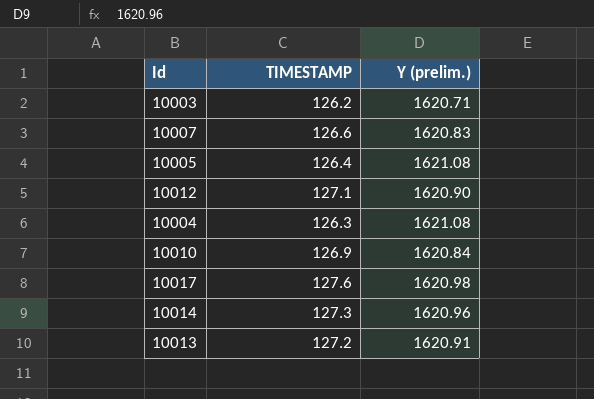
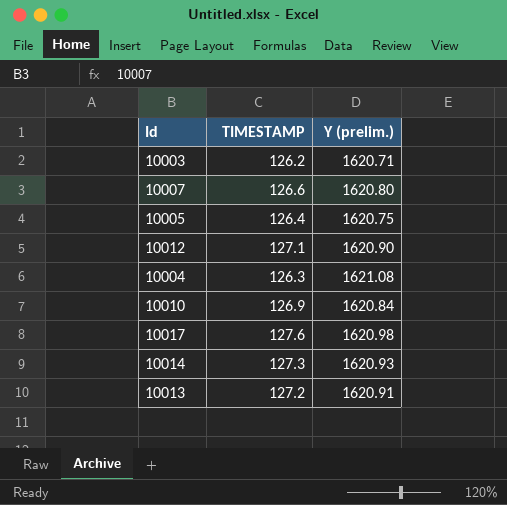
10007 | Y (prelim.): 1620.83 -> 1620.80
10005 | Y (prelim.): 1621.08 -> 1620.75
10014 | Y (prelim.): 1620.96 -> 1620.93

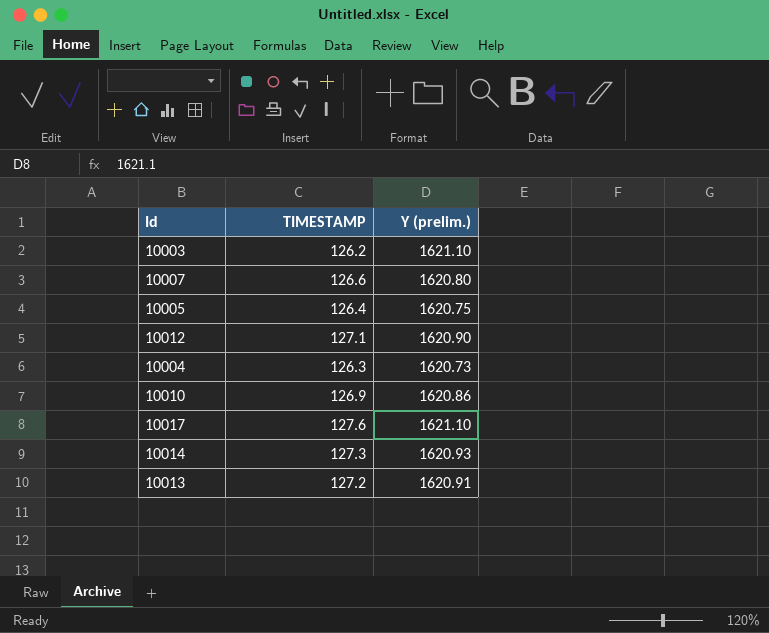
10003 | Y (prelim.): 1620.71 -> 1621.10
10004 | Y (prelim.): 1621.08 -> 1620.73
10010 | Y (prelim.): 1620.84 -> 1620.86
10017 | Y (prelim.): 1620.98 -> 1621.10

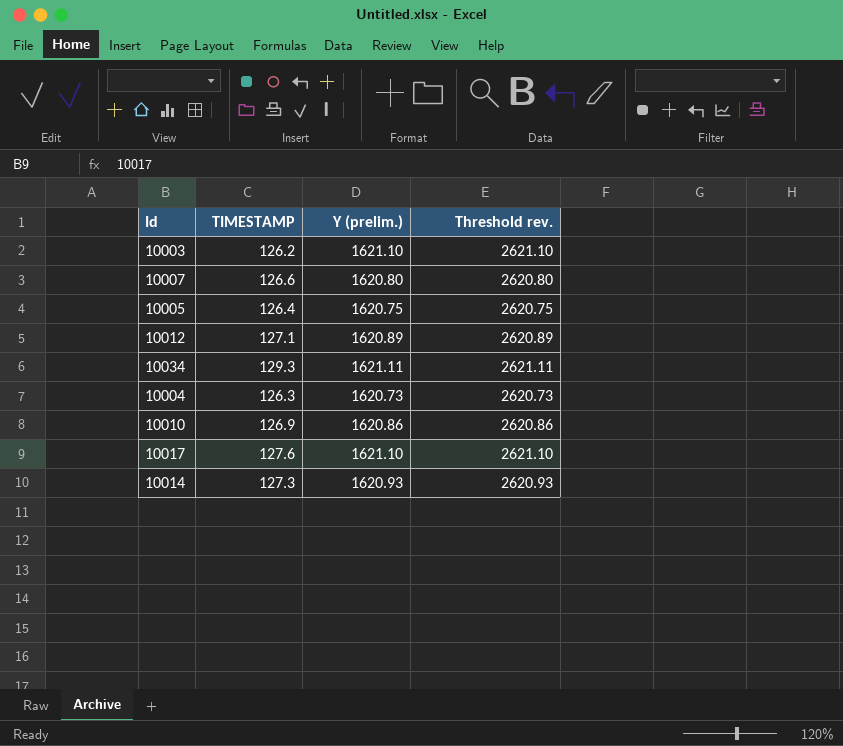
column Threshold rev. | formula: none -> [Y (prelim.)] + 1000
row 10013: 127.2 | 1620.91 -> none
10012 | Y (prelim.): 1620.90 -> 1620.89
row 10034: none -> 129.3 | 1621.11 | 2621.11

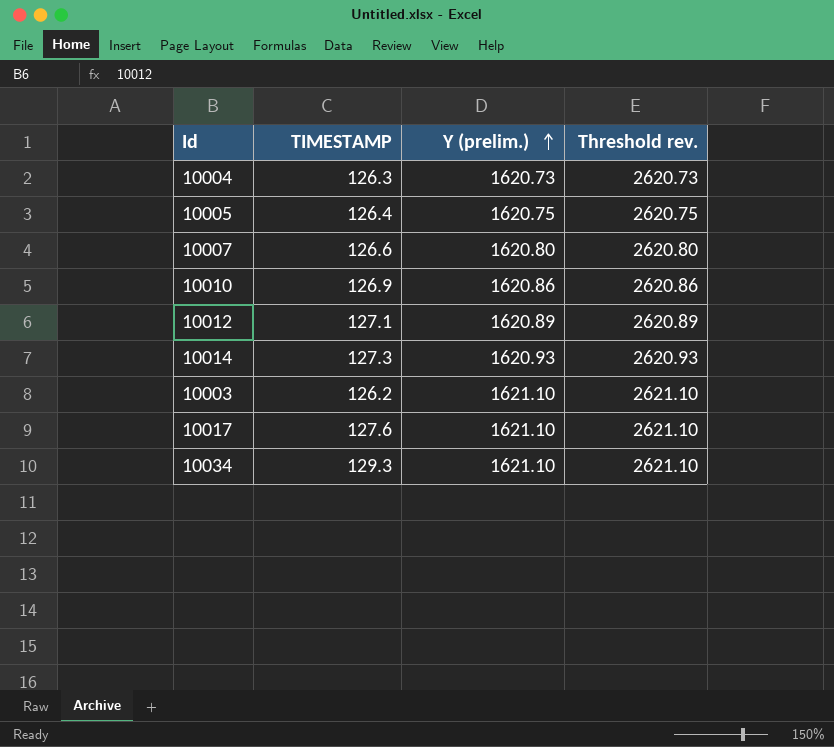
row order: none -> Y (prelim.) ascending
10034 | Y (prelim.): 1621.11 -> 1621.10
10034 | Threshold rev.: 2621.11 -> 2621.10

